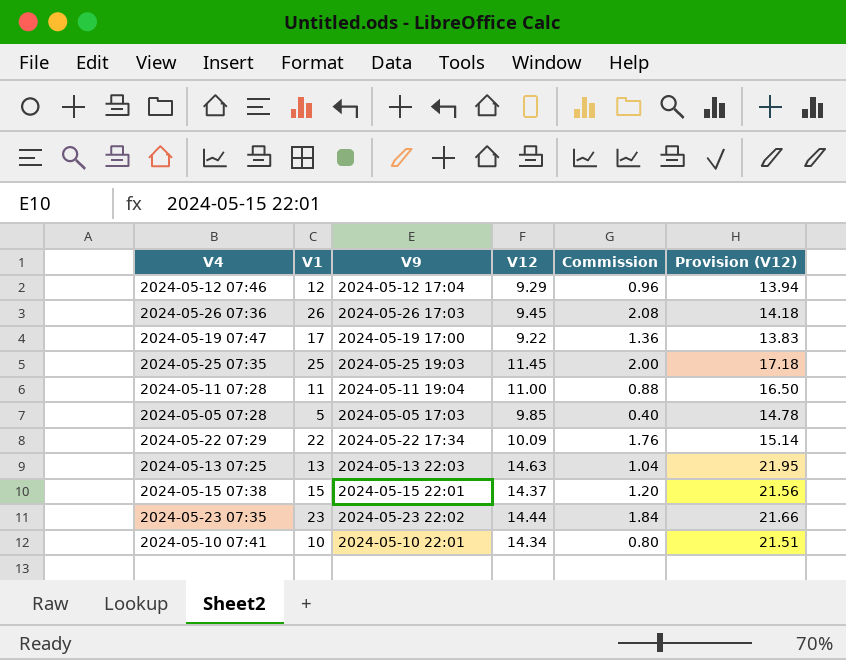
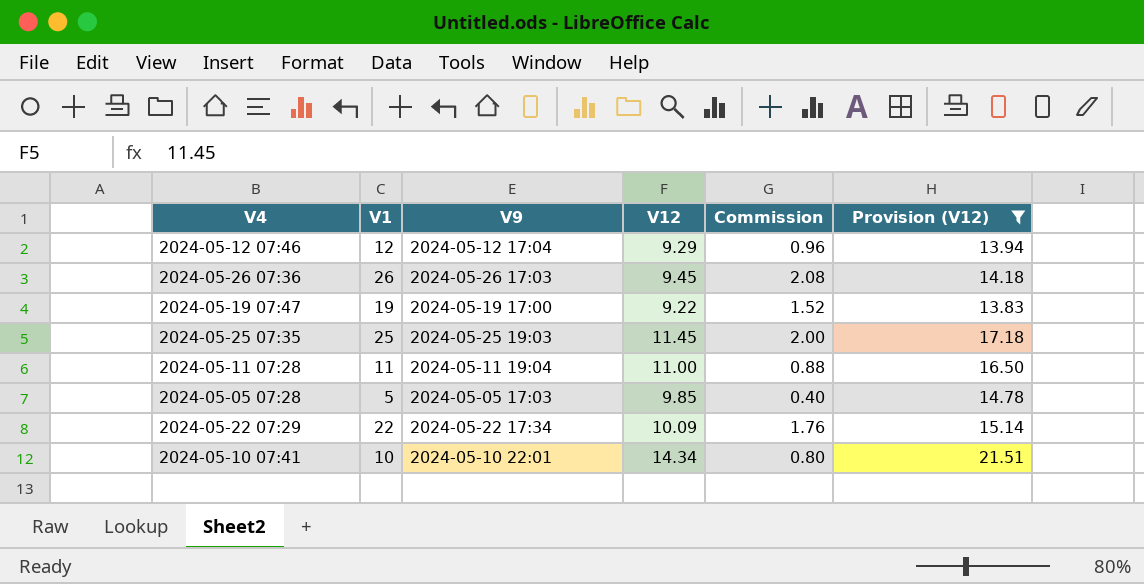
filter: none -> Provision (V12) <= 21.51
2024-05-19 07:47 | V1: 17 -> 19
2024-05-19 07:47 | Commission: 1.36 -> 1.52

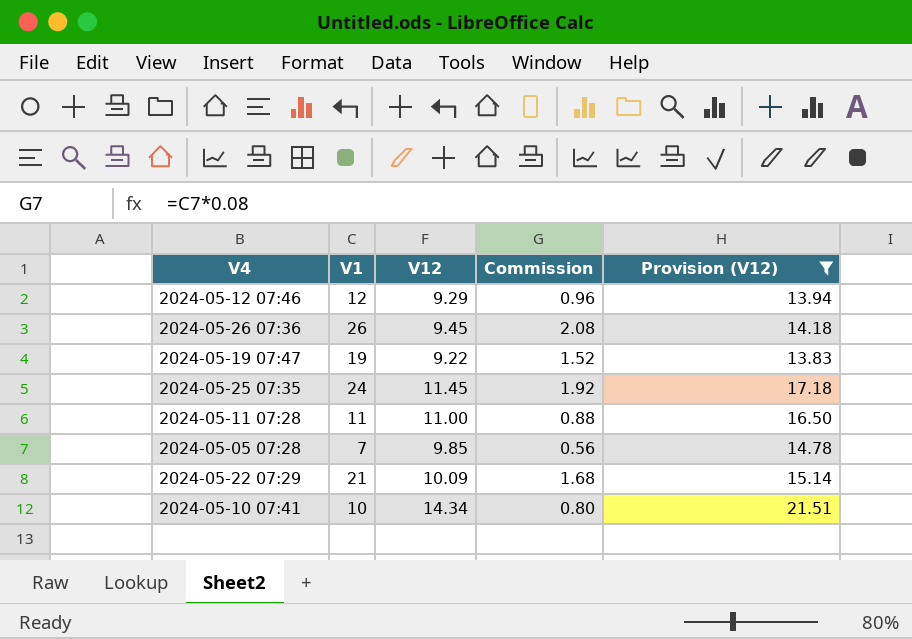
column V9 | position: 3 -> none
2024-05-25 07:35 | V1: 25 -> 24
2024-05-25 07:35 | Commission: 2.00 -> 1.92
2024-05-05 07:28 | V1: 5 -> 7
2024-05-05 07:28 | Commission: 0.40 -> 0.56
2024-05-22 07:29 | V1: 22 -> 21
2024-05-22 07:29 | Commission: 1.76 -> 1.68

